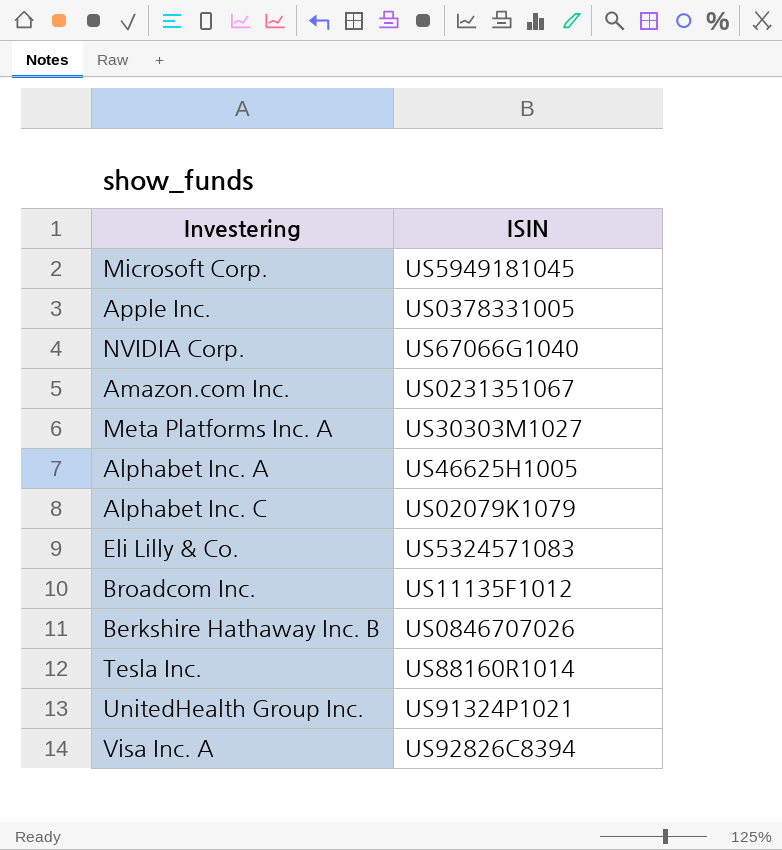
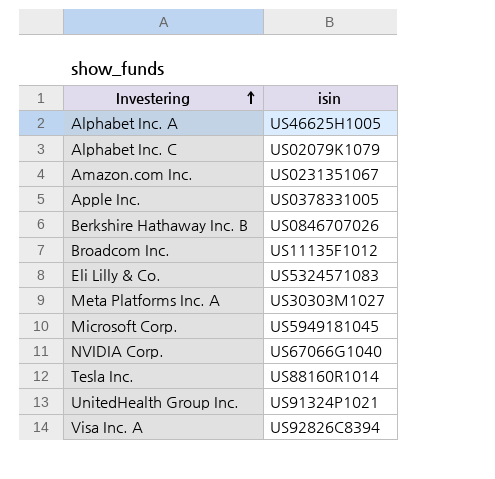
row order: none -> Investering ascending
column name: ISIN -> isin

